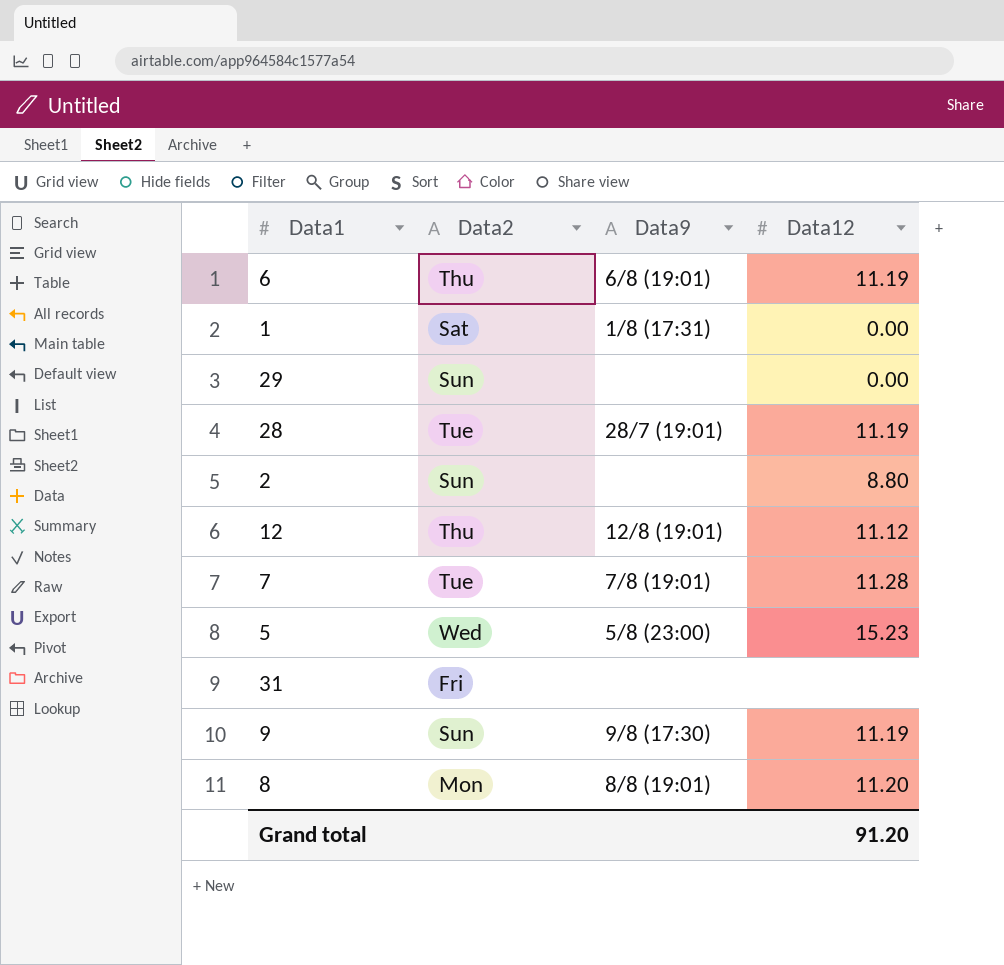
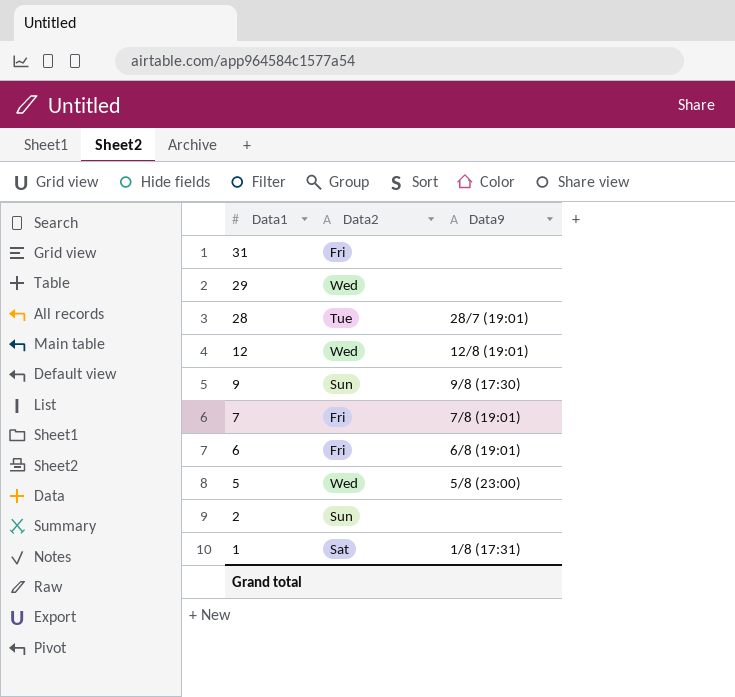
row order: none -> Data1 descending
column Data12 | position: 4 -> none
row 8: Mon | 8/8 (19:01) | 11.20 -> none
29 | Data2: Sun -> Wed
12 | Data2: Thu -> Wed
7 | Data2: Tue -> Fri
6 | Data2: Thu -> Fri

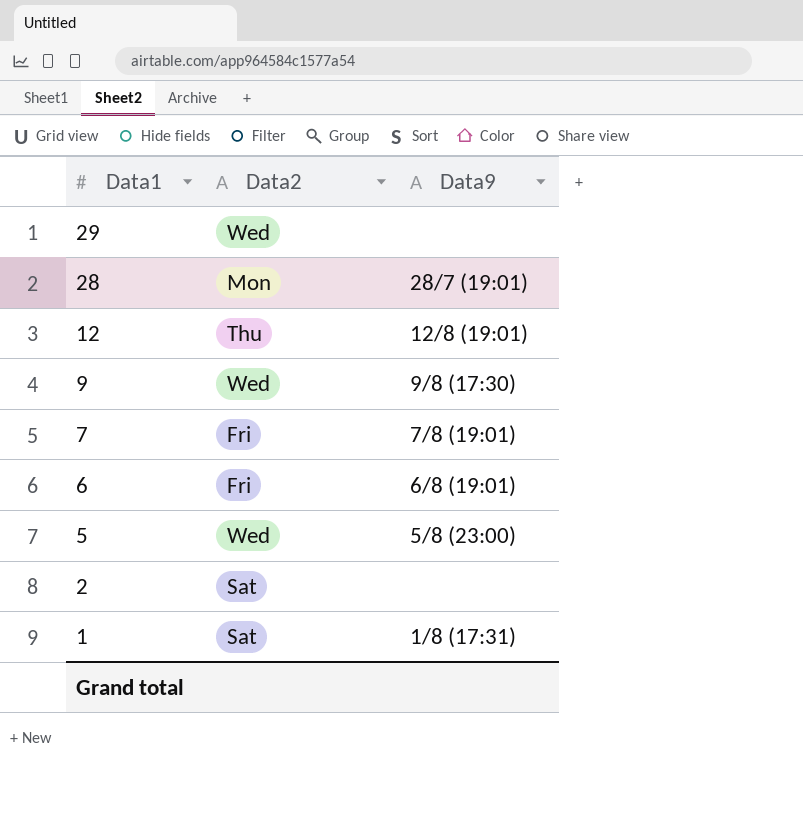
row 31: Fri | none -> none
28 | Data2: Tue -> Mon
12 | Data2: Wed -> Thu
9 | Data2: Sun -> Wed
2 | Data2: Sun -> Sat

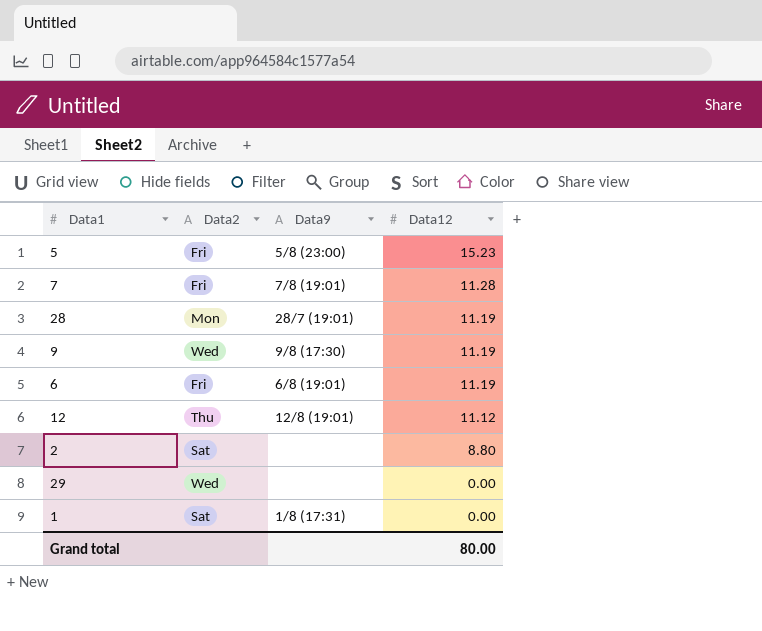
row order: Data1 descending -> Data12 descending
column Data12 | position: none -> 4
5 | Data2: Wed -> Fri

